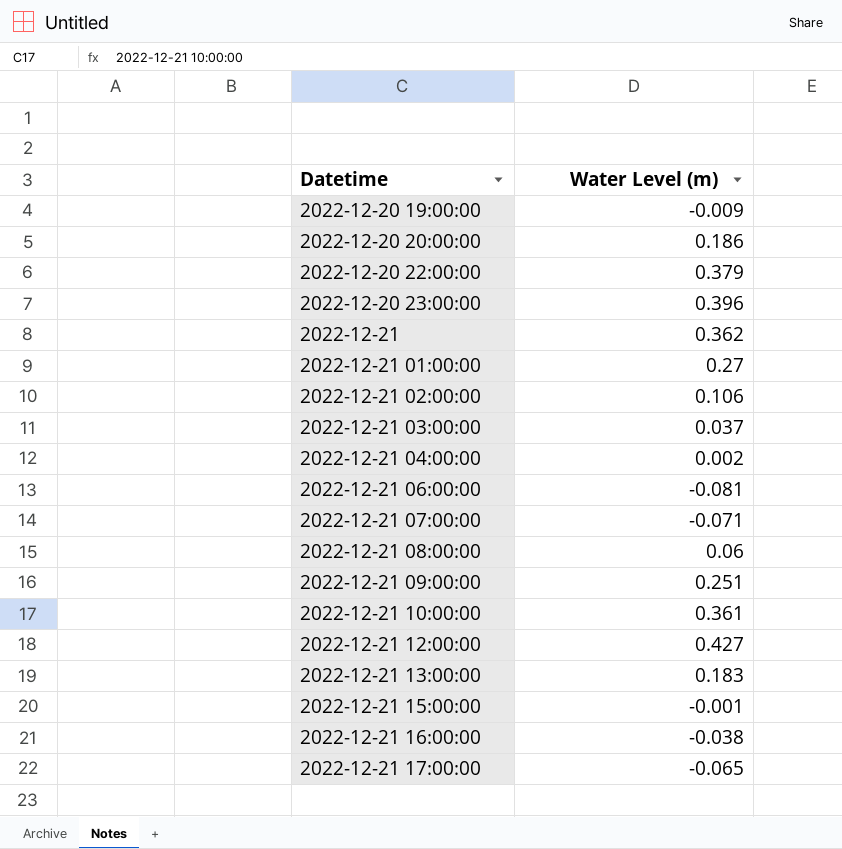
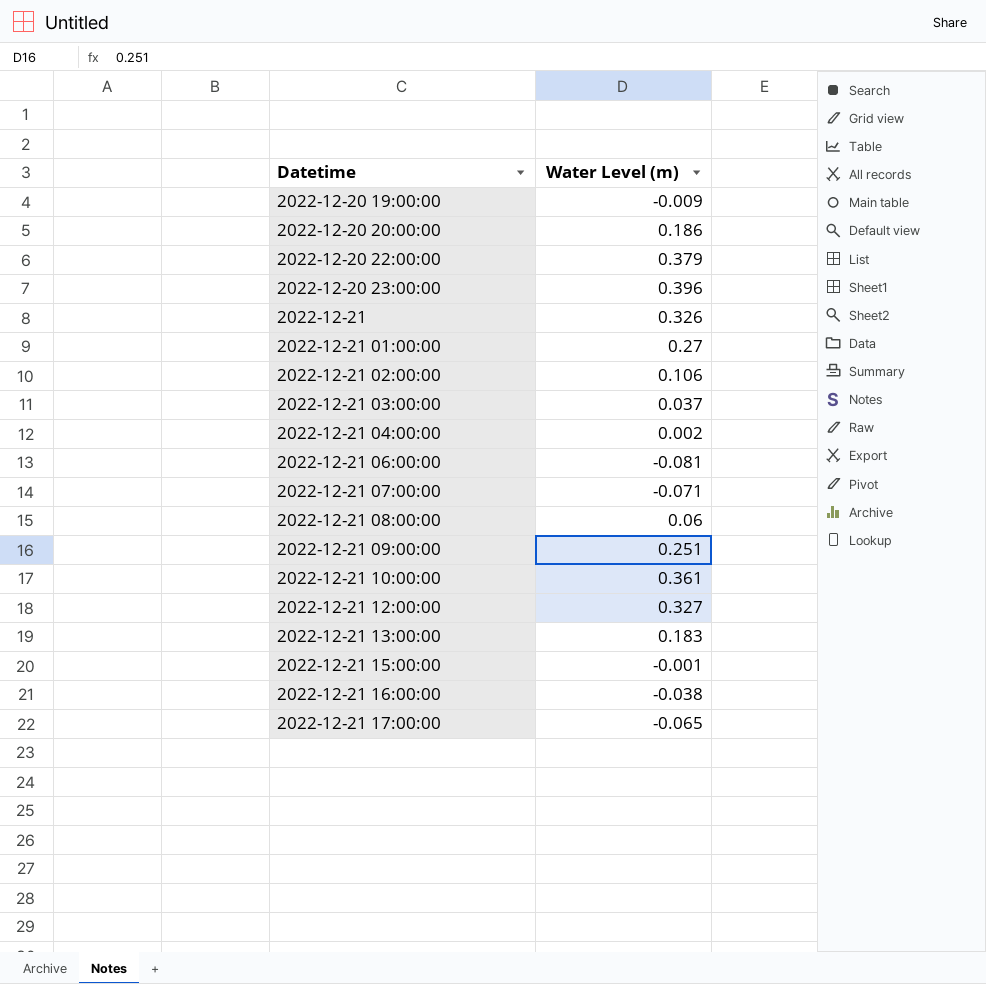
2022-12-21 | Water Level (m): 0.362 -> 0.326
2022-12-21 12:00:00 | Water Level (m): 0.427 -> 0.327

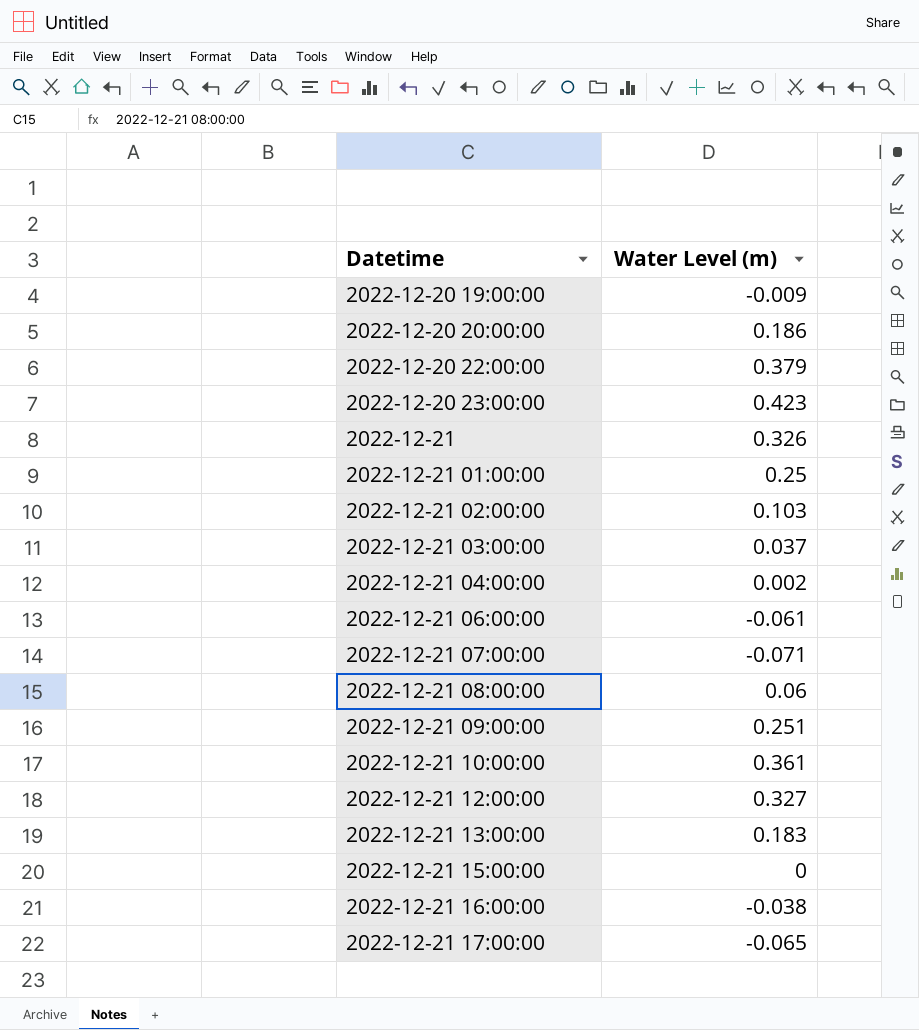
2022-12-20 23:00:00 | Water Level (m): 0.396 -> 0.423
2022-12-21 01:00:00 | Water Level (m): 0.27 -> 0.25
2022-12-21 02:00:00 | Water Level (m): 0.106 -> 0.103
2022-12-21 06:00:00 | Water Level (m): -0.081 -> -0.061
2022-12-21 15:00:00 | Water Level (m): -0.001 -> 0

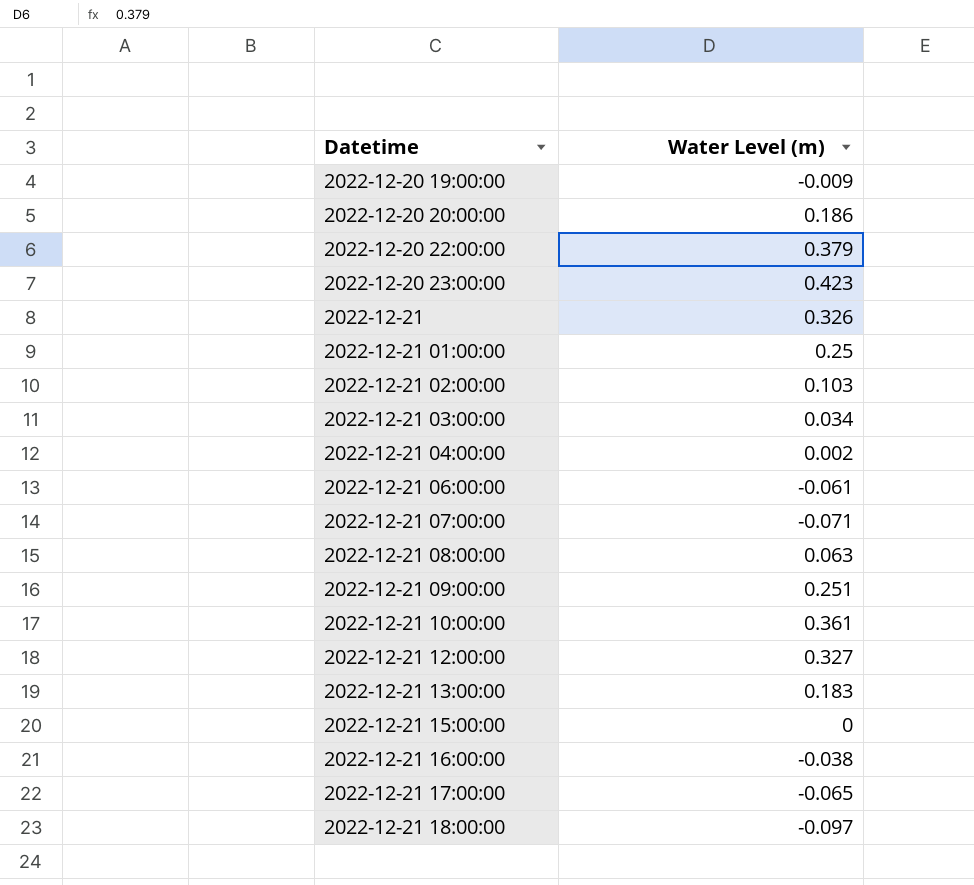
2022-12-21 03:00:00 | Water Level (m): 0.037 -> 0.034
2022-12-21 08:00:00 | Water Level (m): 0.06 -> 0.063
row 2022-12-21 18:00:00: none -> -0.097

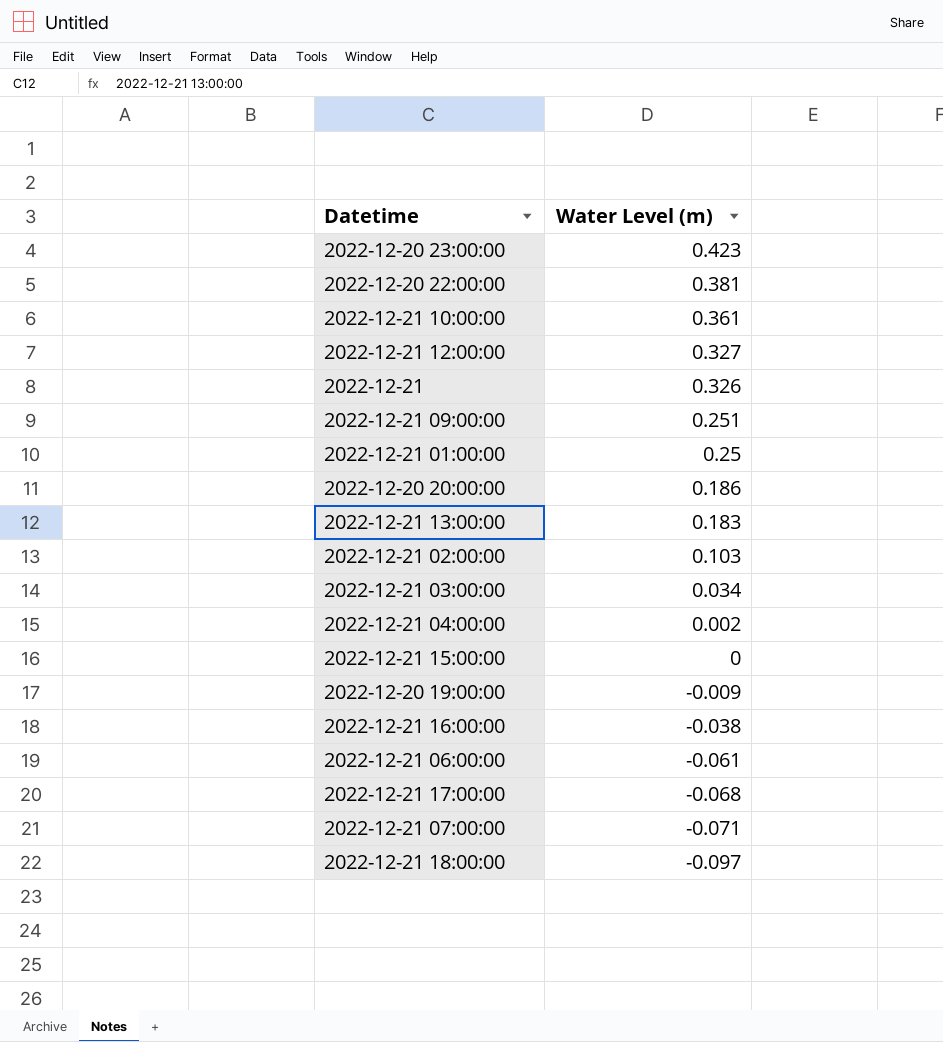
row order: Datetime ascending -> Water Level (m) descending
row 2022-12-21 08:00:00: 0.063 -> none
2022-12-20 22:00:00 | Water Level (m): 0.379 -> 0.381
2022-12-21 17:00:00 | Water Level (m): -0.065 -> -0.068

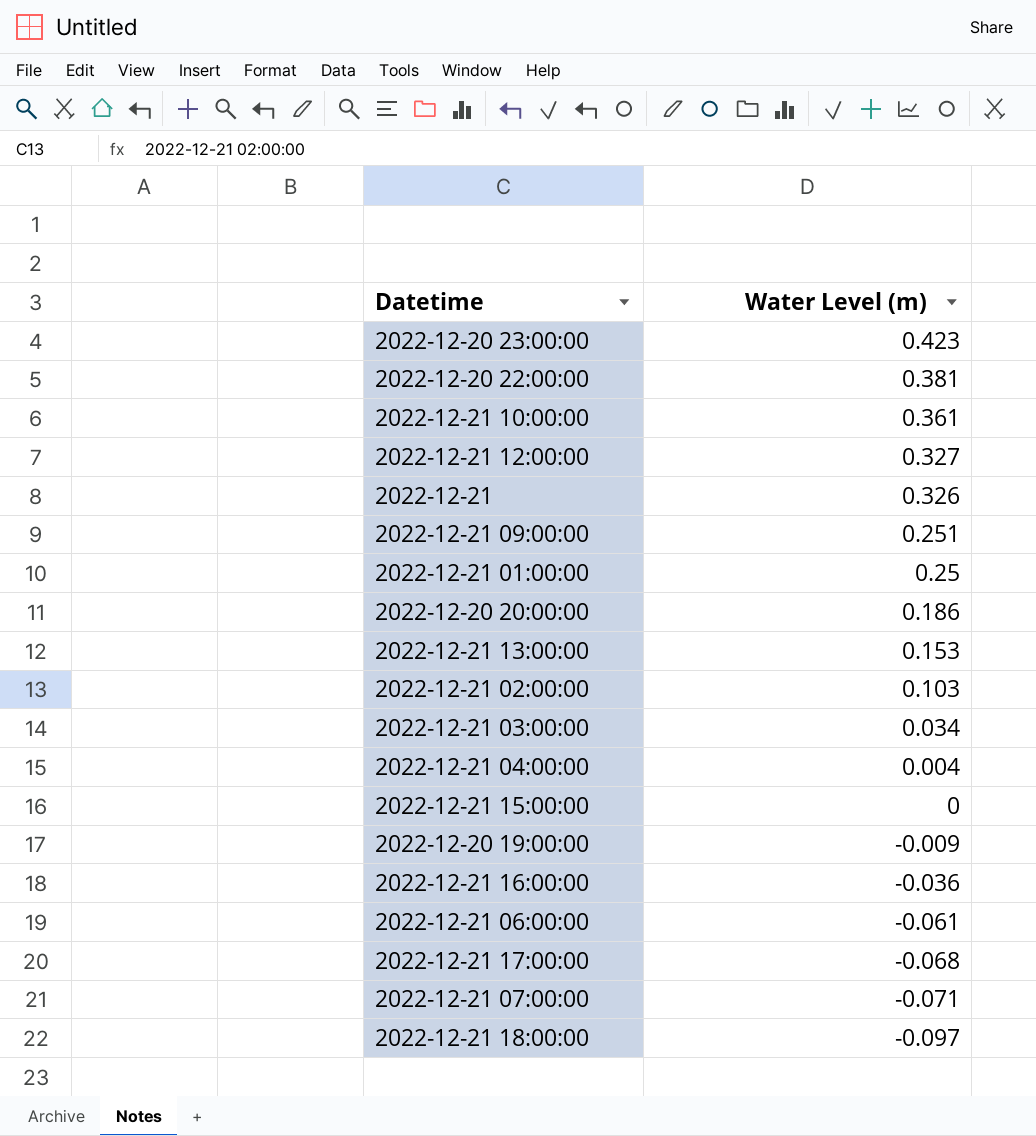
2022-12-21 13:00:00 | Water Level (m): 0.183 -> 0.153
2022-12-21 04:00:00 | Water Level (m): 0.002 -> 0.004
2022-12-21 16:00:00 | Water Level (m): -0.038 -> -0.036

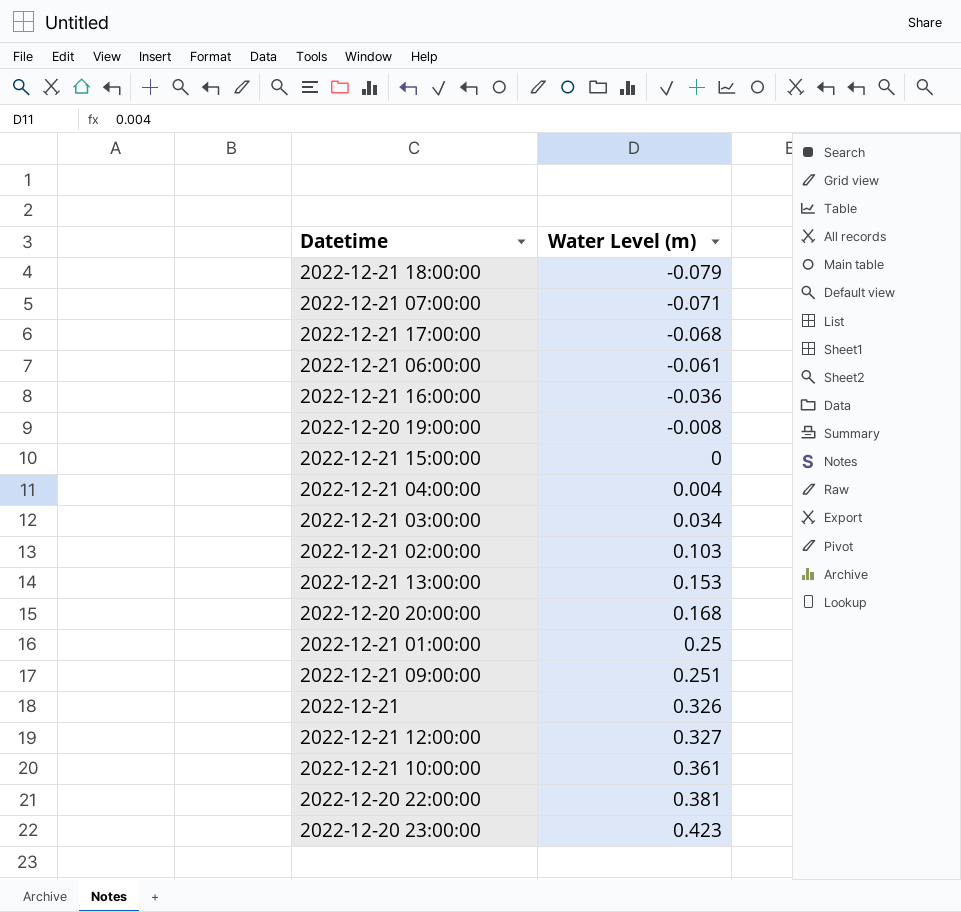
row order: Water Level (m) descending -> Water Level (m) ascending
2022-12-21 18:00:00 | Water Level (m): -0.097 -> -0.079
2022-12-20 19:00:00 | Water Level (m): -0.009 -> -0.008
2022-12-20 20:00:00 | Water Level (m): 0.186 -> 0.168

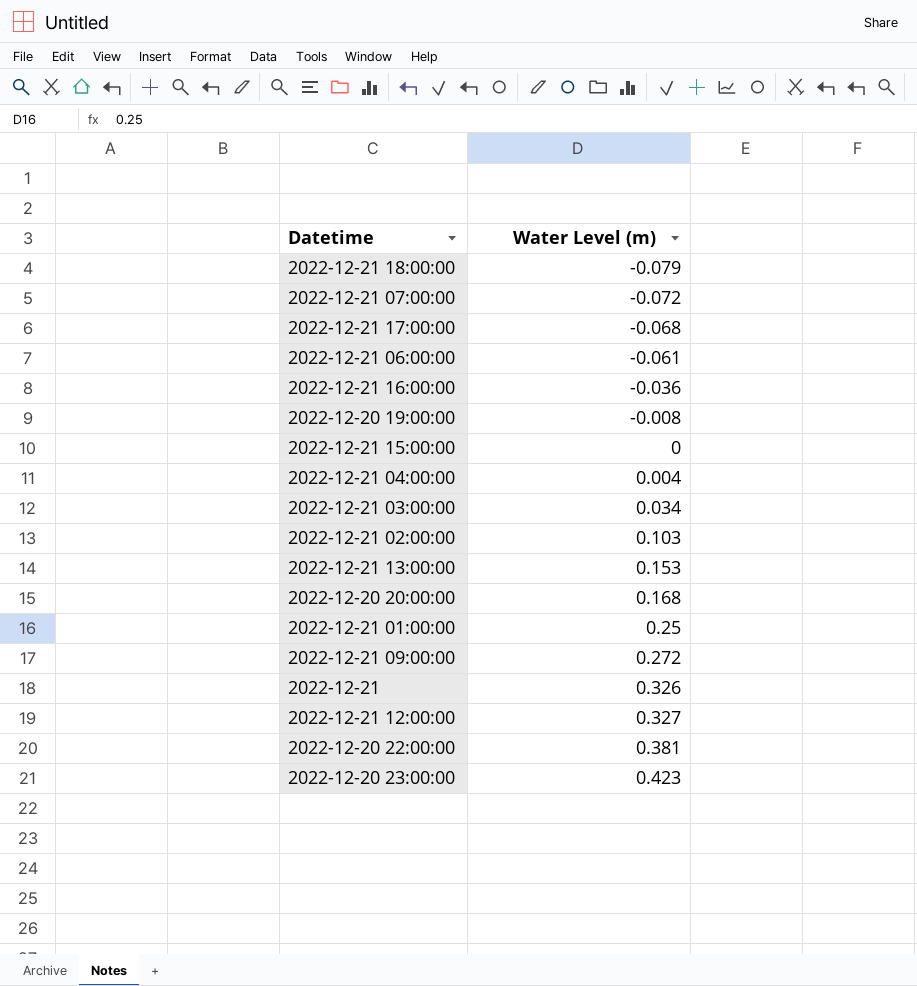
row 2022-12-21 10:00:00: 0.361 -> none
2022-12-21 07:00:00 | Water Level (m): -0.071 -> -0.072
2022-12-21 09:00:00 | Water Level (m): 0.251 -> 0.272

